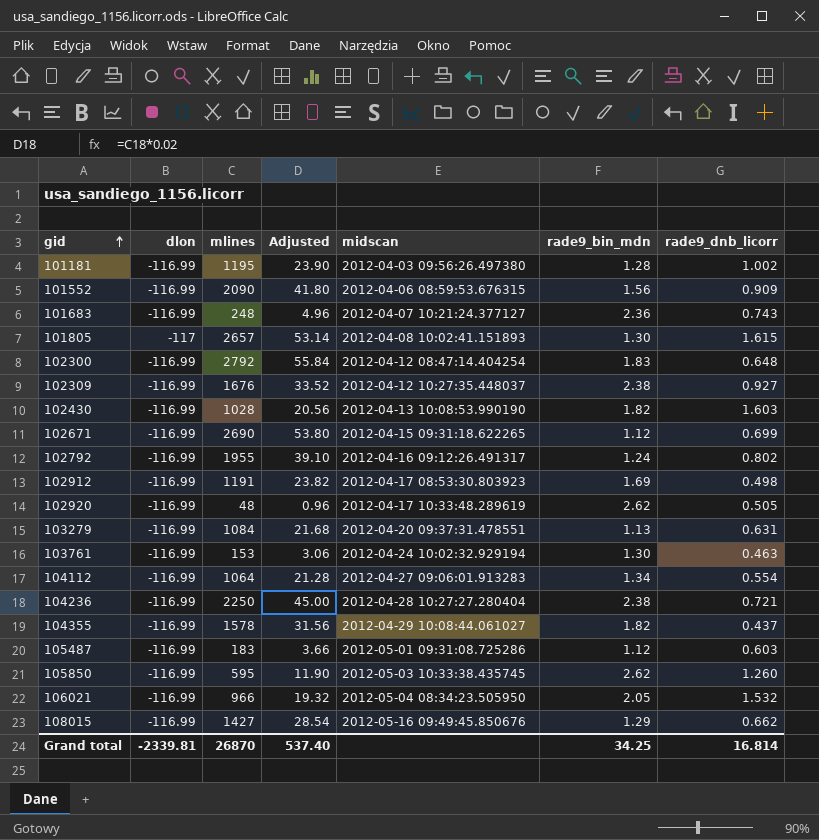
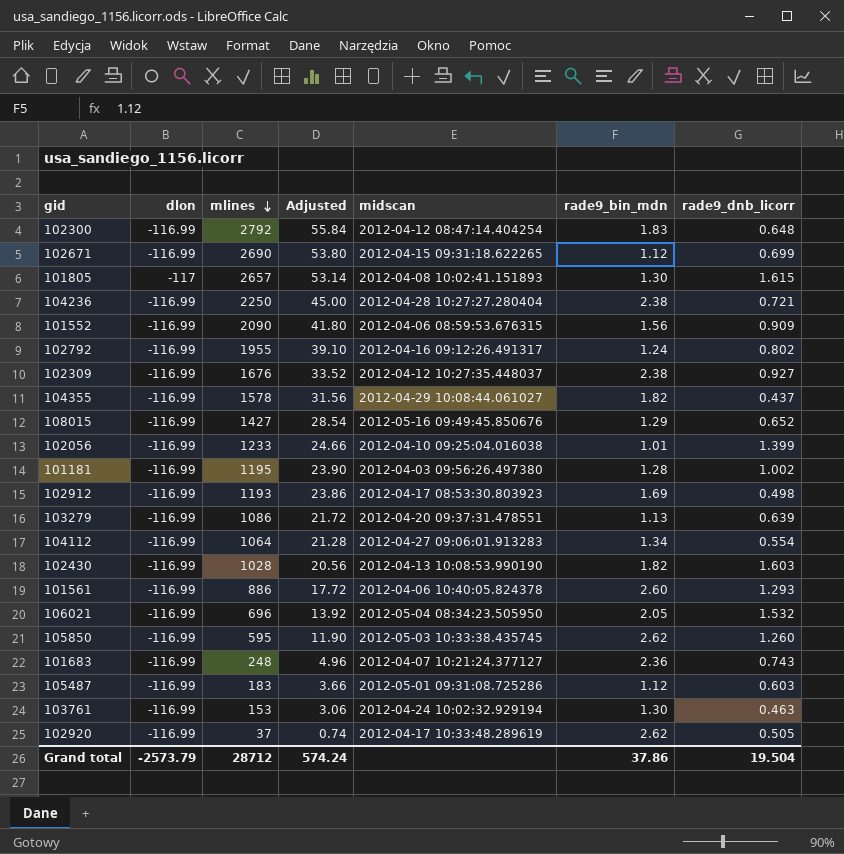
row order: gid ascending -> mlines descending
108015 | rade9_dnb_licorr: 0.662 -> 0.652
row 102056: none -> -116.99 | 1233 | 24.66 | 2012-04-10 09:25:04.016038 | 1.01 | 1.399
102912 | mlines: 1191 -> 1193
102912 | Adjusted: 23.82 -> 23.86
103279 | mlines: 1084 -> 1086
103279 | Adjusted: 21.68 -> 21.72
103279 | rade9_dnb_licorr: 0.631 -> 0.639
row 101561: none -> -116.99 | 886 | 17.72 | 2012-04-06 10:40:05.824378 | 2.60 | 1.293
106021 | mlines: 966 -> 696
106021 | Adjusted: 19.32 -> 13.92
102920 | mlines: 48 -> 37
102920 | Adjusted: 0.96 -> 0.74
Grand total | dlon: -2339.81 -> -2573.79
Grand total | mlines: 26870 -> 28712
Grand total | Adjusted: 537.40 -> 574.24
Grand total | rade9_bin_mdn: 34.25 -> 37.86
Grand total | rade9_dnb_licorr: 16.814 -> 19.504

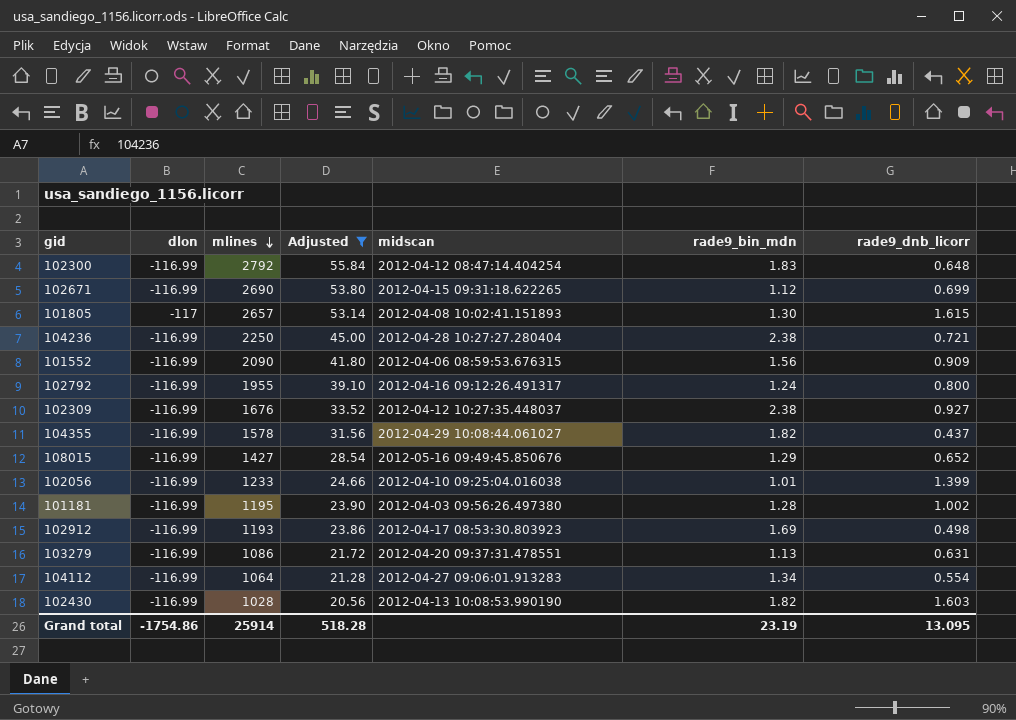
filter: none -> Adjusted >= 20.56
102792 | rade9_dnb_licorr: 0.802 -> 0.800
103279 | rade9_dnb_licorr: 0.639 -> 0.631
Grand total | dlon: -2573.79 -> -1754.86
Grand total | mlines: 28712 -> 25914
Grand total | Adjusted: 574.24 -> 518.28
Grand total | rade9_bin_mdn: 37.86 -> 23.19
Grand total | rade9_dnb_licorr: 19.504 -> 13.095

